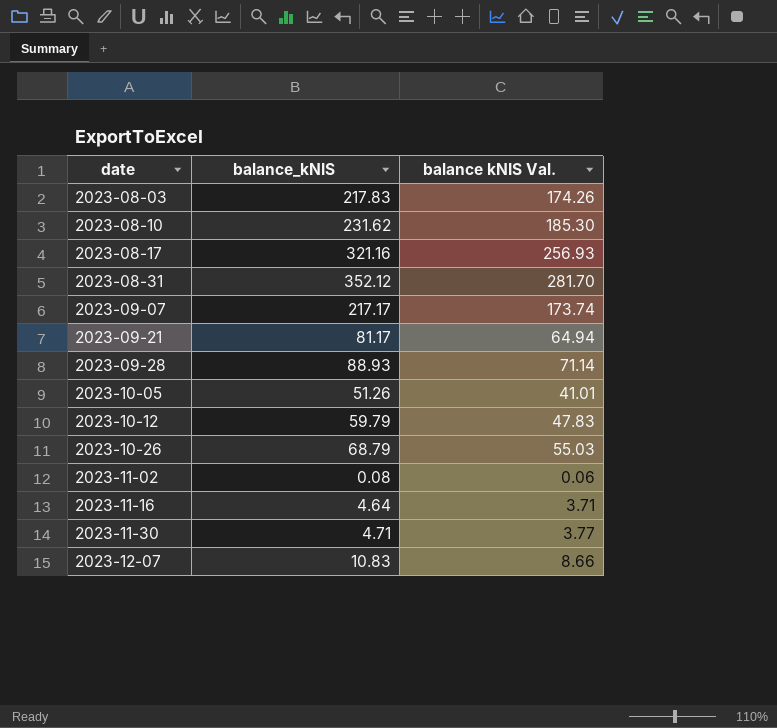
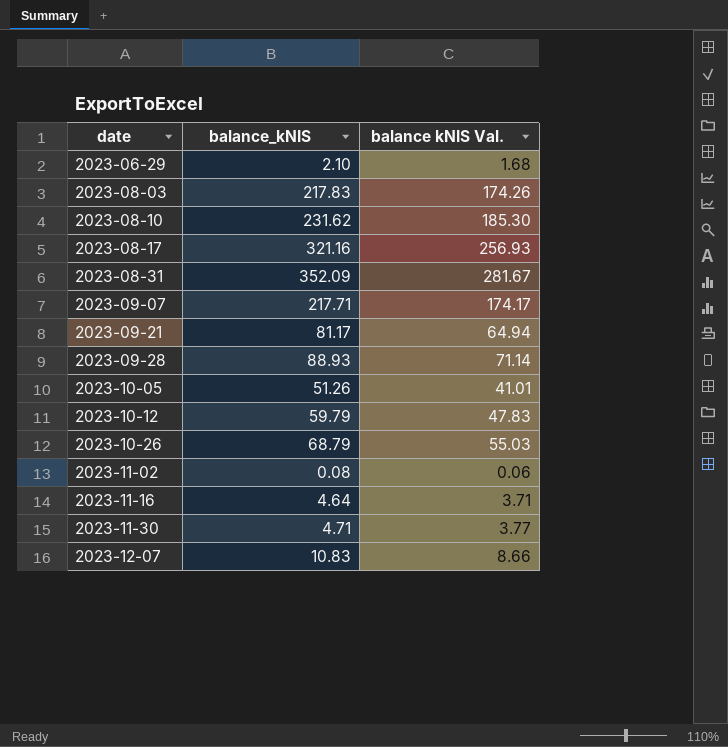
row 2023-06-29: none -> 2.10 | 1.68
2023-08-31 | balance_kNIS: 352.12 -> 352.09
2023-08-31 | balance kNIS Val.: 281.70 -> 281.67
2023-09-07 | balance_kNIS: 217.17 -> 217.71
2023-09-07 | balance kNIS Val.: 173.74 -> 174.17

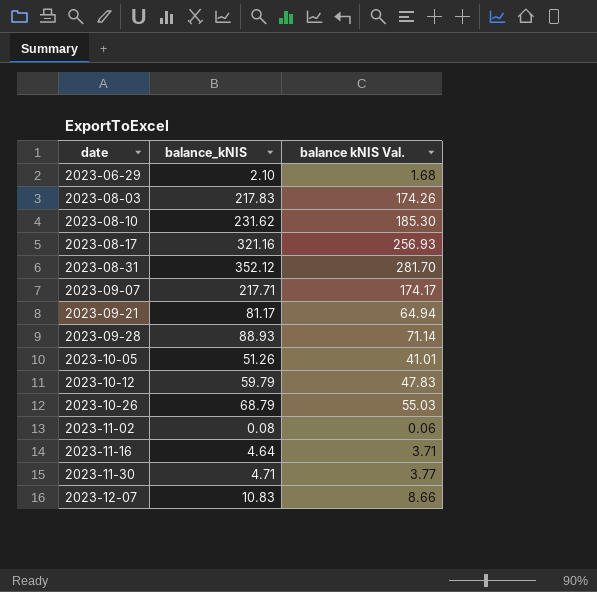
2023-08-31 | balance_kNIS: 352.09 -> 352.12
2023-08-31 | balance kNIS Val.: 281.67 -> 281.70

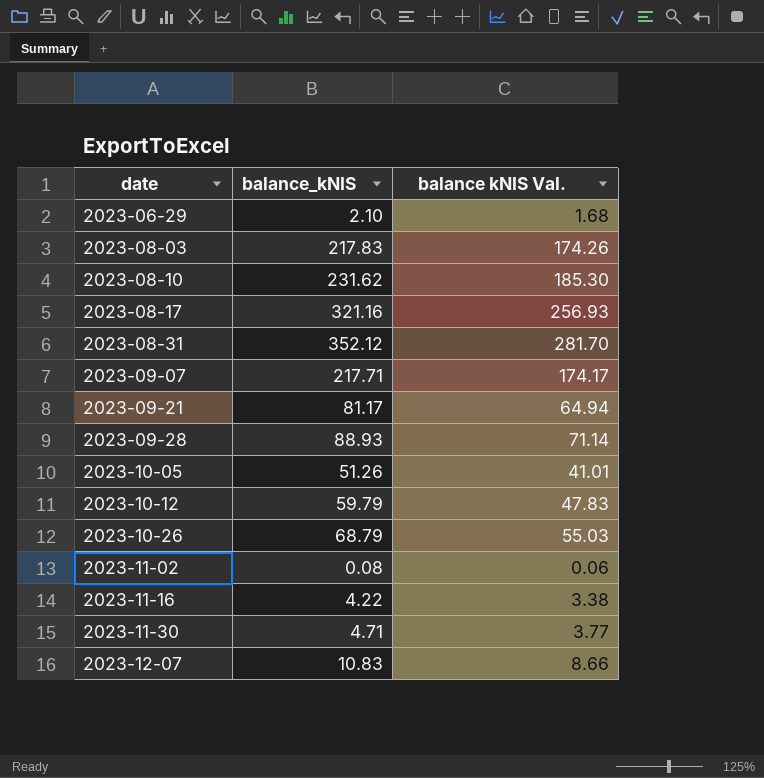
2023-11-16 | balance_kNIS: 4.64 -> 4.22
2023-11-16 | balance kNIS Val.: 3.71 -> 3.38

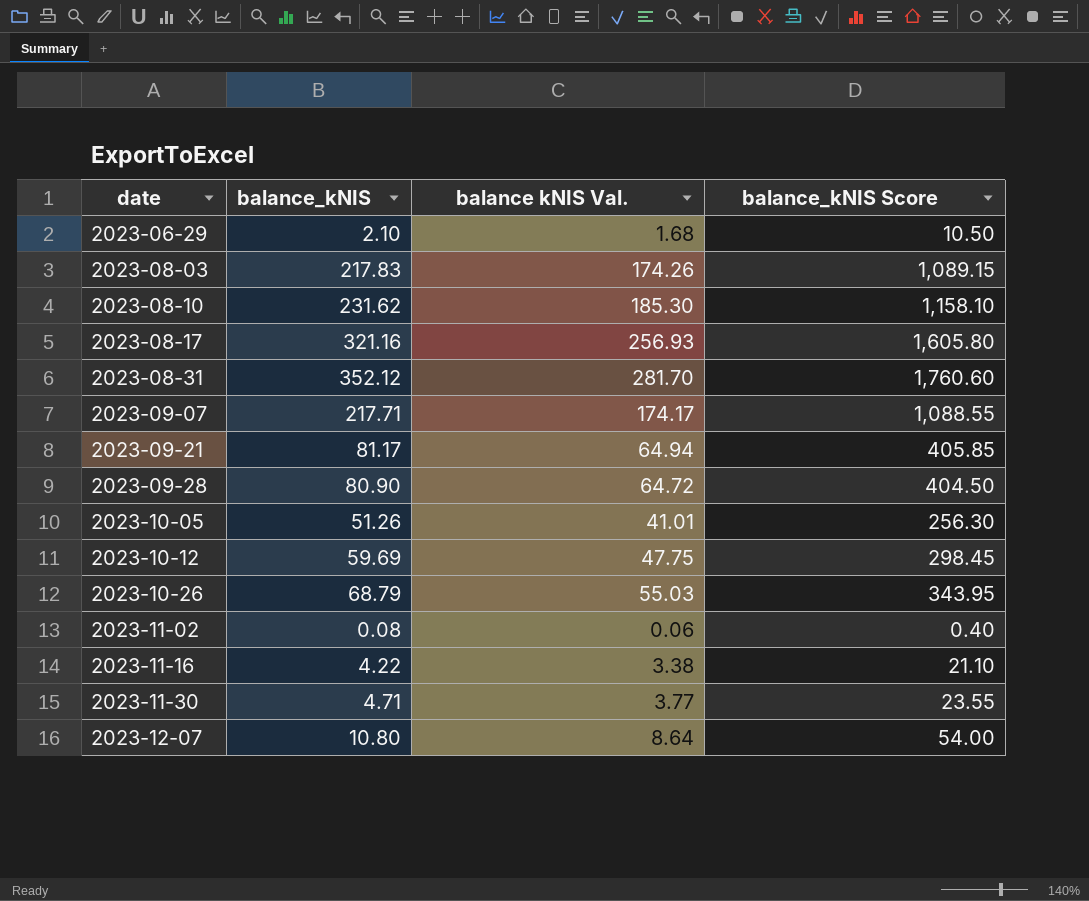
column balance_kNIS Score | formula: none -> [balance_kNIS] * 5
2023-09-28 | balance_kNIS: 88.93 -> 80.90
2023-09-28 | balance kNIS Val.: 71.14 -> 64.72
2023-10-12 | balance_kNIS: 59.79 -> 59.69
2023-10-12 | balance kNIS Val.: 47.83 -> 47.75
2023-12-07 | balance_kNIS: 10.83 -> 10.80
2023-12-07 | balance kNIS Val.: 8.66 -> 8.64

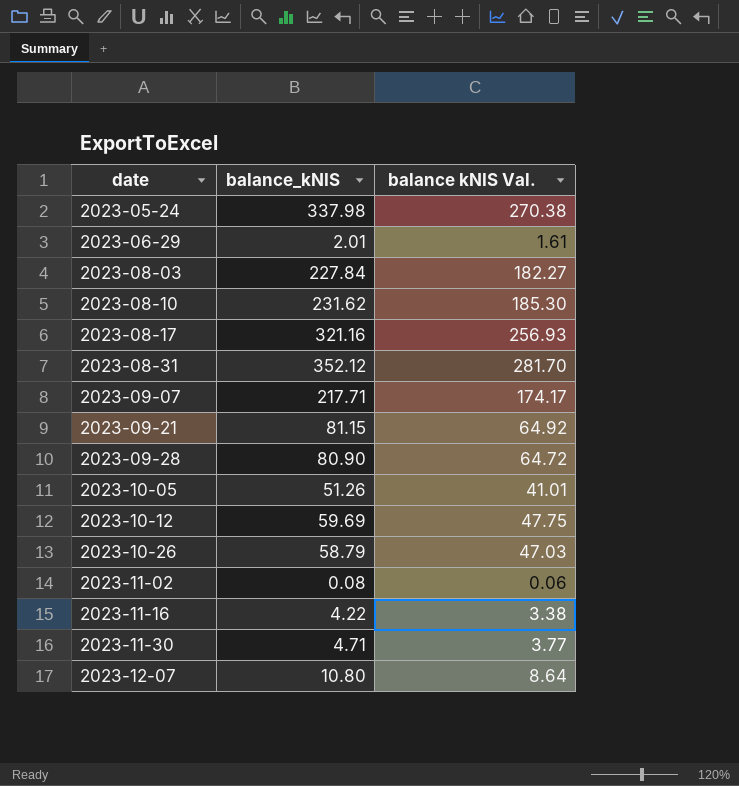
column balance_kNIS Score | formula: [balance_kNIS] * 5 -> none
row 2023-05-24: none -> 337.98 | 270.38
2023-06-29 | balance_kNIS: 2.10 -> 2.01
2023-06-29 | balance kNIS Val.: 1.68 -> 1.61
2023-08-03 | balance_kNIS: 217.83 -> 227.84
2023-08-03 | balance kNIS Val.: 174.26 -> 182.27
2023-09-21 | balance_kNIS: 81.17 -> 81.15
2023-09-21 | balance kNIS Val.: 64.94 -> 64.92
2023-10-26 | balance_kNIS: 68.79 -> 58.79
2023-10-26 | balance kNIS Val.: 55.03 -> 47.03

